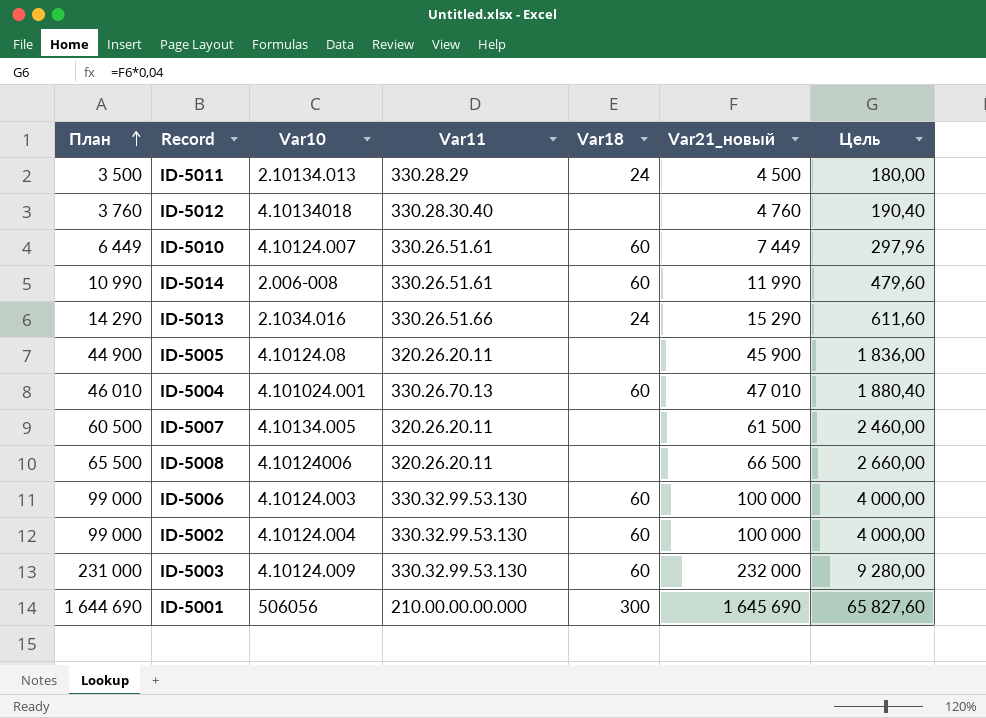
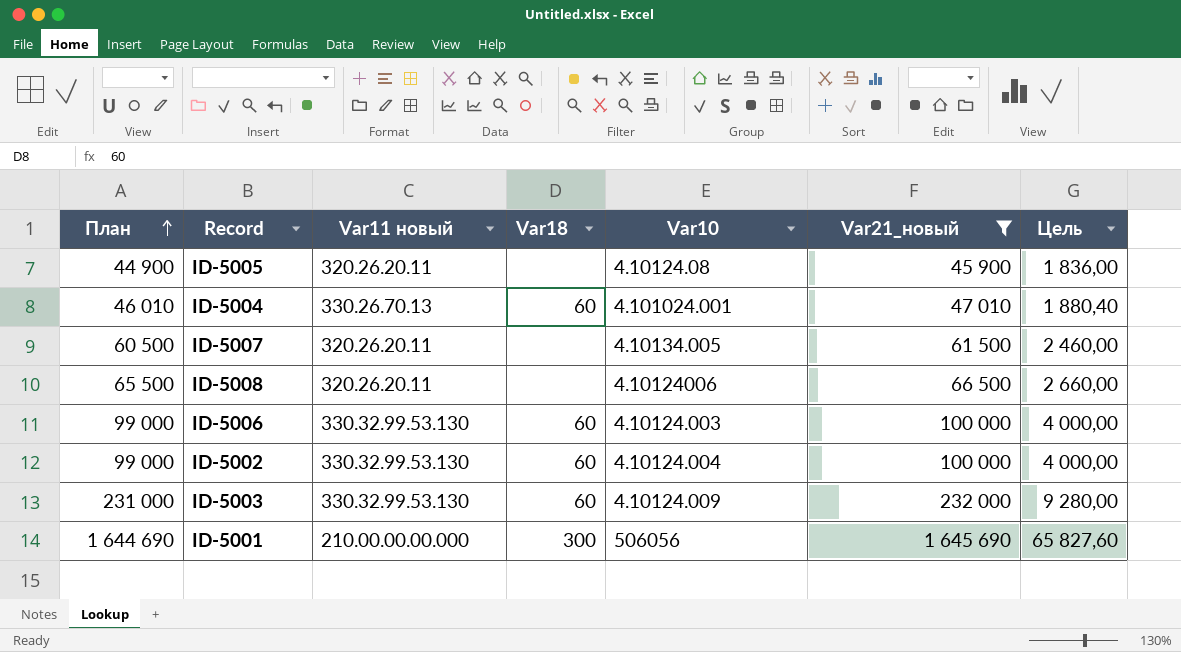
filter: none -> Var21_новый >= 45 900
column name: Var11 -> Var11 новый
column Var10 | position: 3 -> 5

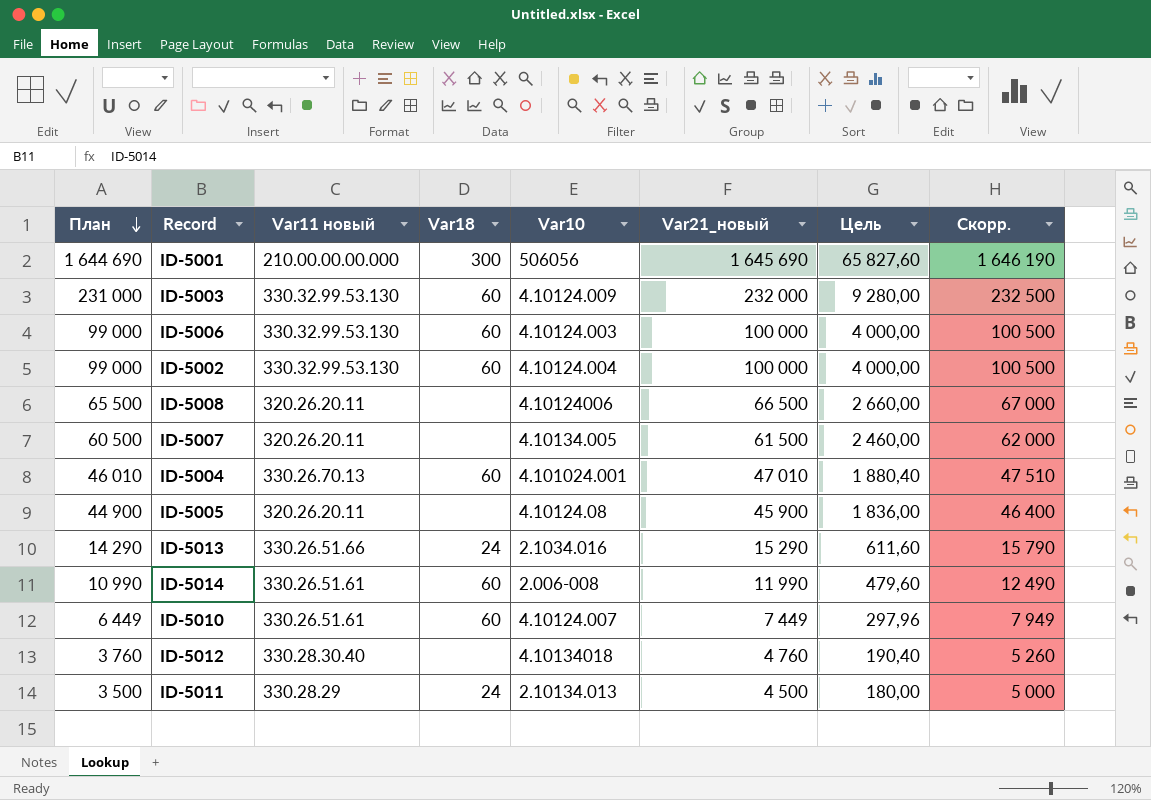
filter: Var21_новый >= 45 900 -> none
row order: План ascending -> План descending
column Скорр. | formula: none -> [Var21_новый] + 500

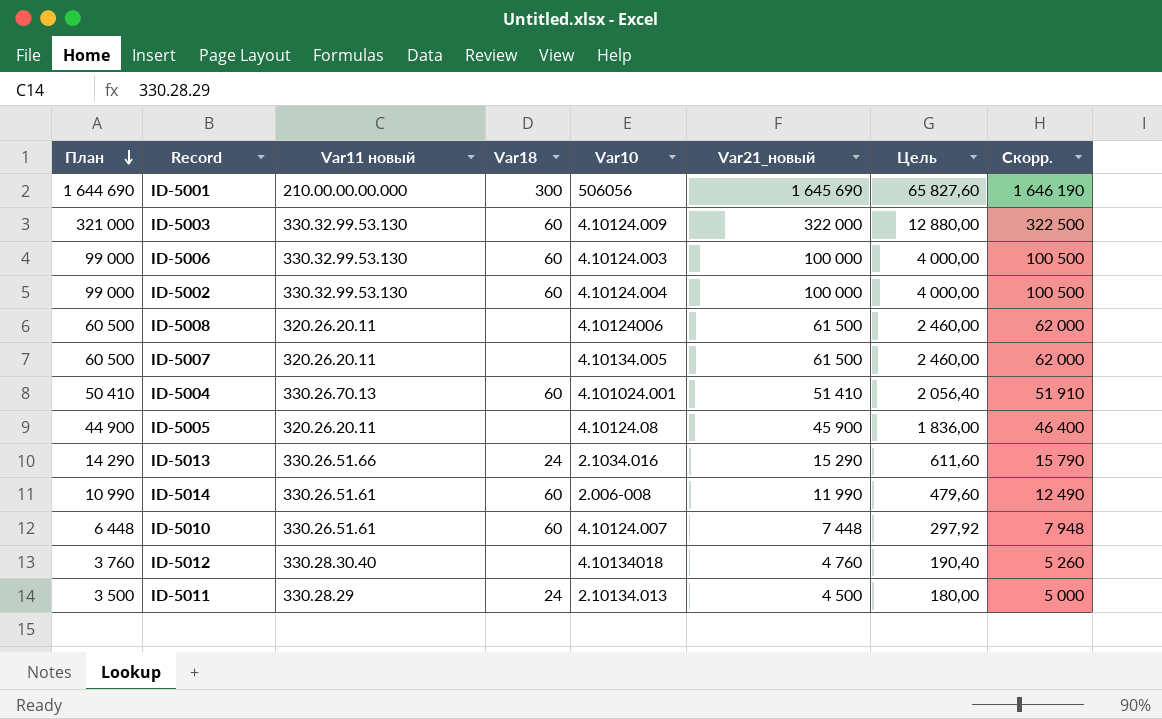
ID-5003 | План: 231 000 -> 321 000
ID-5003 | Var21_новый: 232 000 -> 322 000
ID-5003 | Цель: 9 280,00 -> 12 880,00
ID-5003 | Скорр.: 232 500 -> 322 500
ID-5008 | План: 65 500 -> 60 500
ID-5008 | Var21_новый: 66 500 -> 61 500
ID-5008 | Цель: 2 660,00 -> 2 460,00
ID-5008 | Скорр.: 67 000 -> 62 000
ID-5004 | План: 46 010 -> 50 410
ID-5004 | Var21_новый: 47 010 -> 51 410
ID-5004 | Цель: 1 880,40 -> 2 056,40
ID-5004 | Скорр.: 47 510 -> 51 910
ID-5010 | План: 6 449 -> 6 448
ID-5010 | Var21_новый: 7 449 -> 7 448
ID-5010 | Цель: 297,96 -> 297,92
ID-5010 | Скорр.: 7 949 -> 7 948

